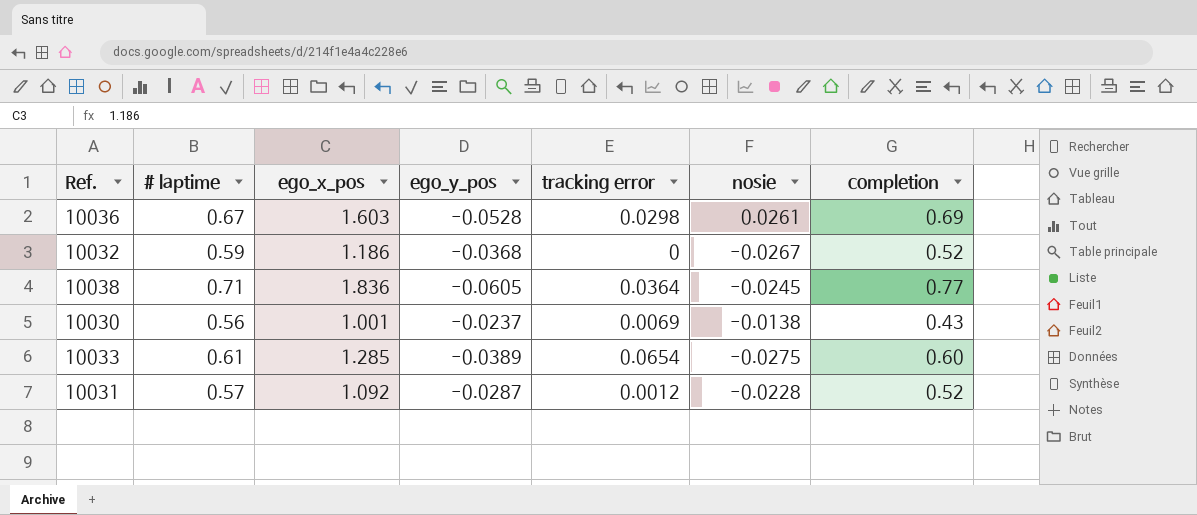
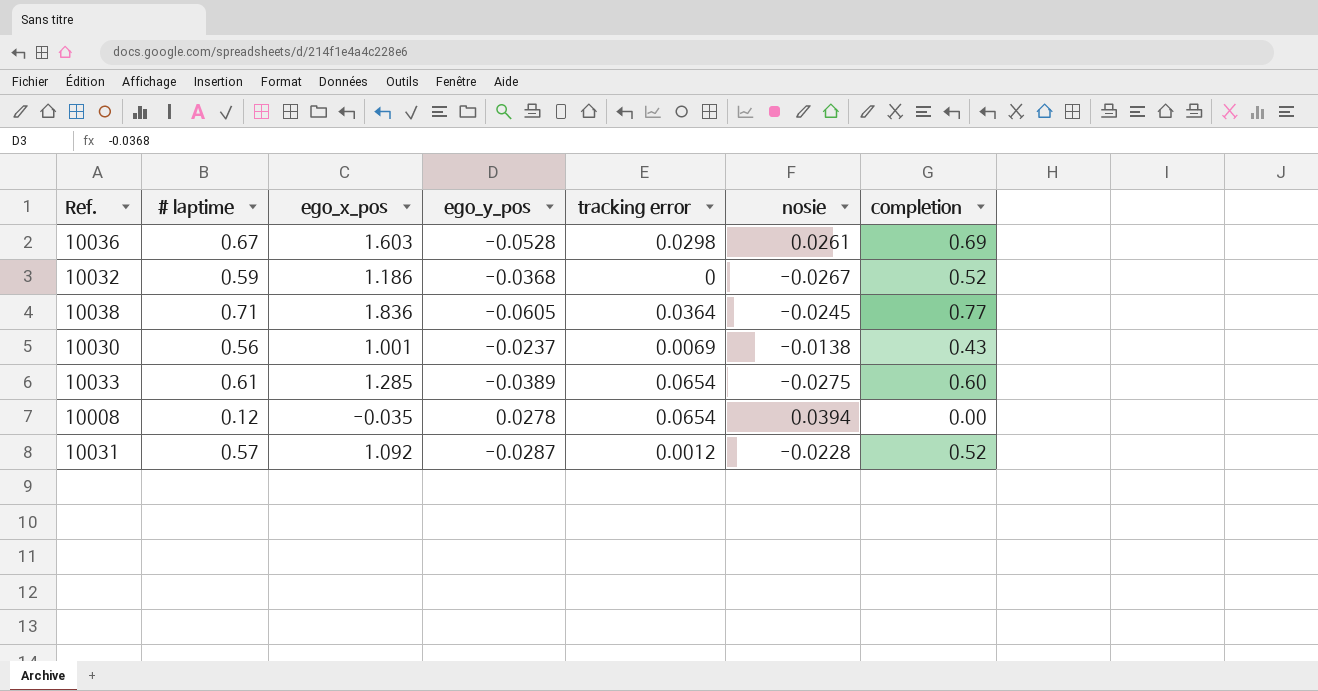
row 10008: none -> 0.12 | -0.035 | 0.0278 | 0.0654 | 0.0394 | 0.00

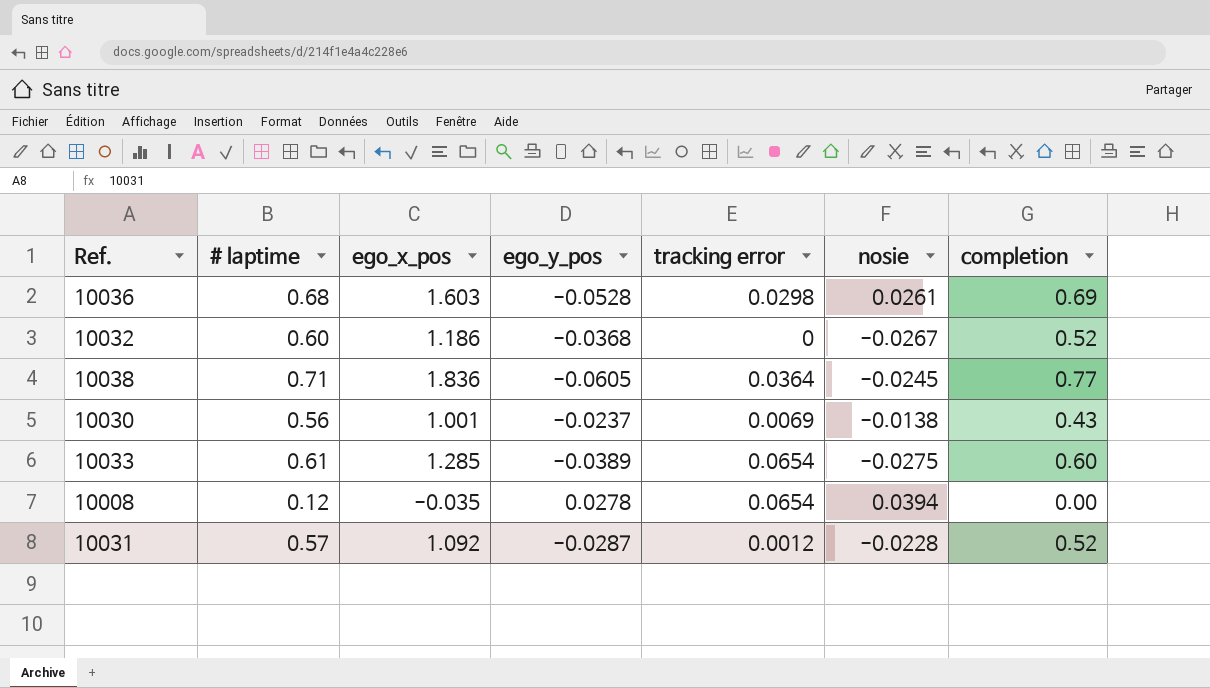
10036 | # laptime: 0.67 -> 0.68
10032 | # laptime: 0.59 -> 0.60

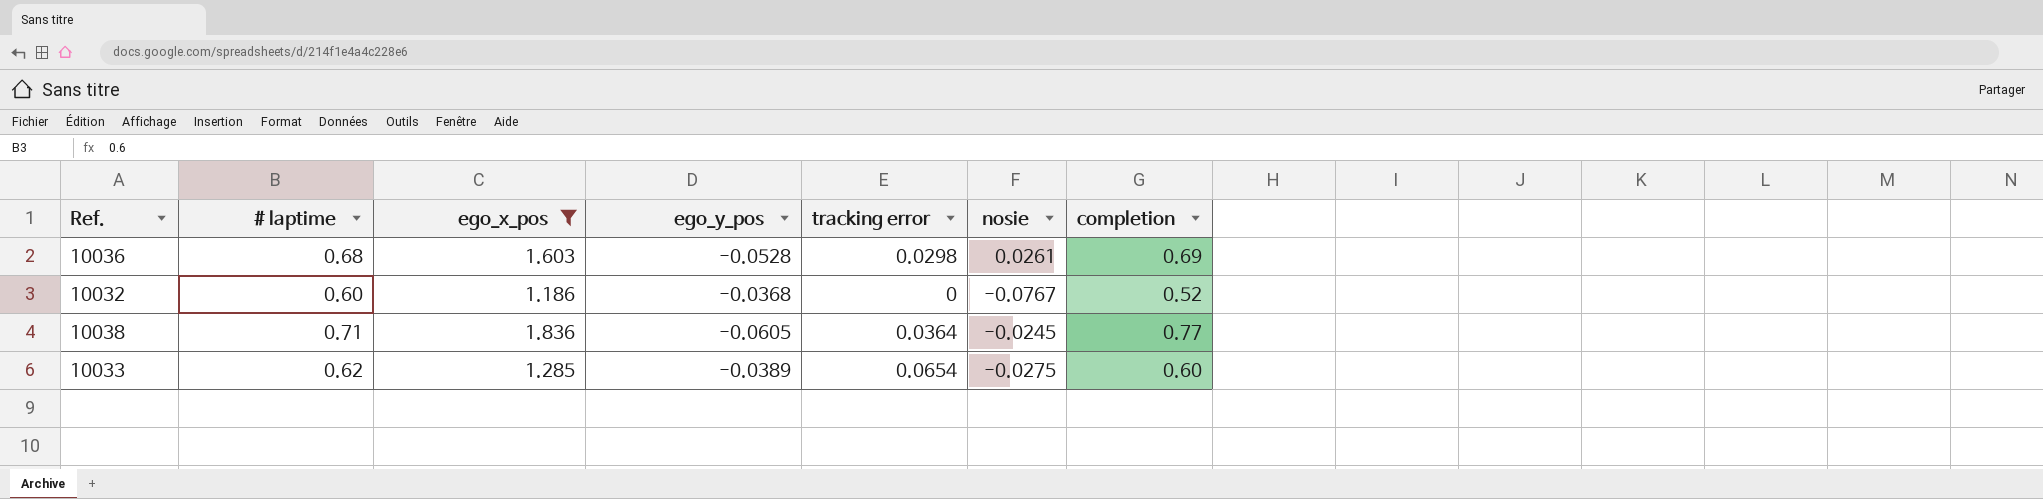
filter: none -> ego_x_pos >= 1.186
10032 | nosie: -0.0267 -> -0.0767
10033 | # laptime: 0.61 -> 0.62

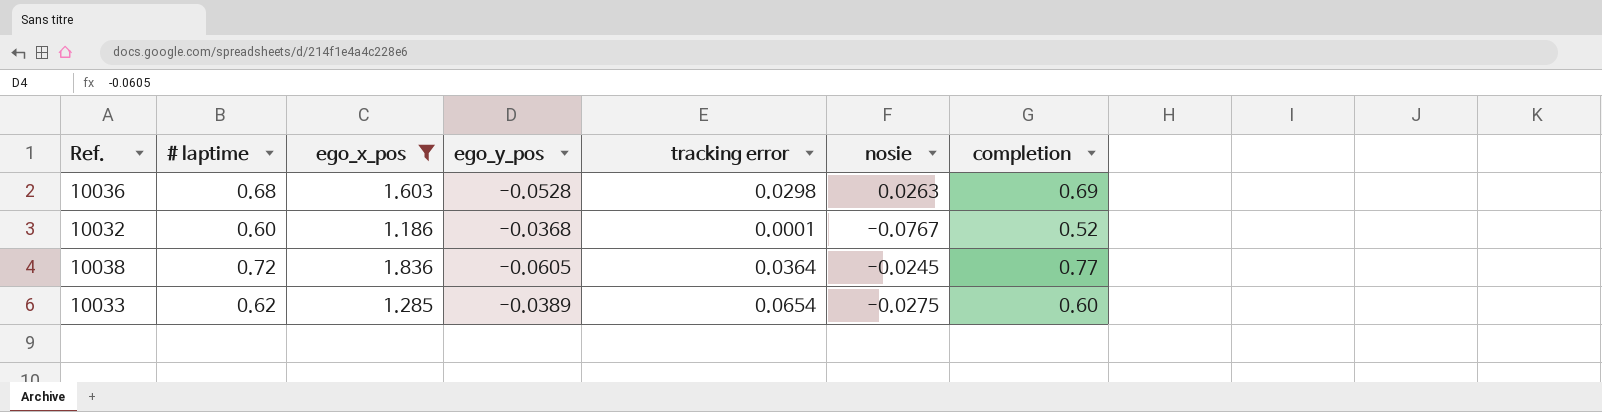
10036 | nosie: 0.0261 -> 0.0263
10032 | tracking error: 0 -> 0.0001
10038 | # laptime: 0.71 -> 0.72

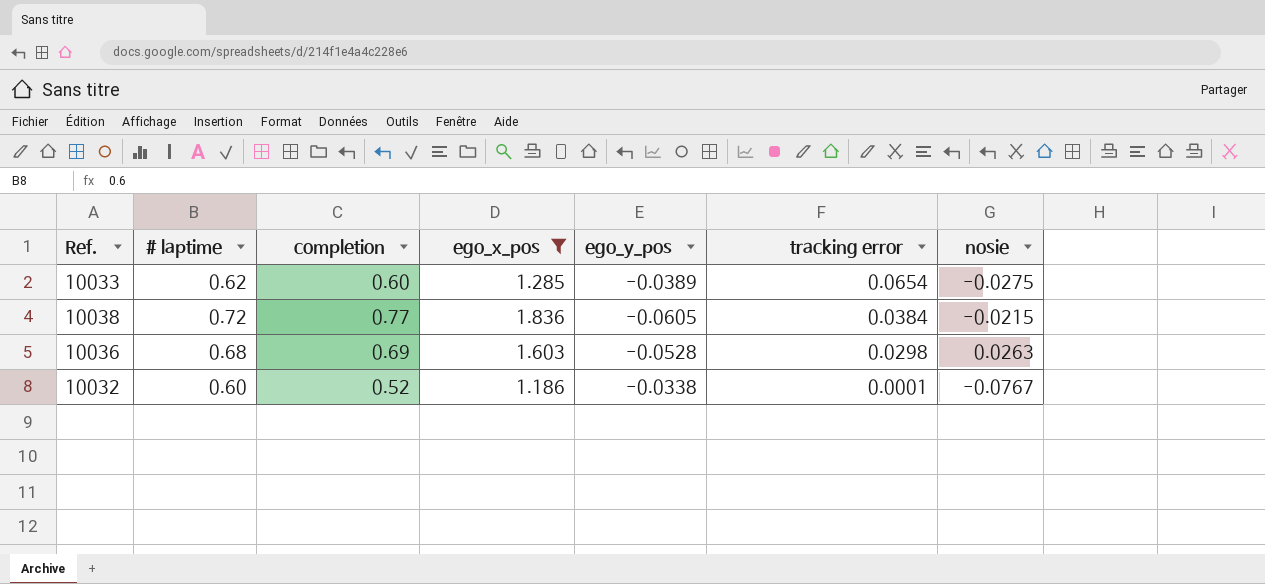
row order: none -> tracking error descending
column completion | position: 7 -> 3
10038 | tracking error: 0.0364 -> 0.0384
10038 | nosie: -0.0245 -> -0.0215
10032 | ego_y_pos: -0.0368 -> -0.0338

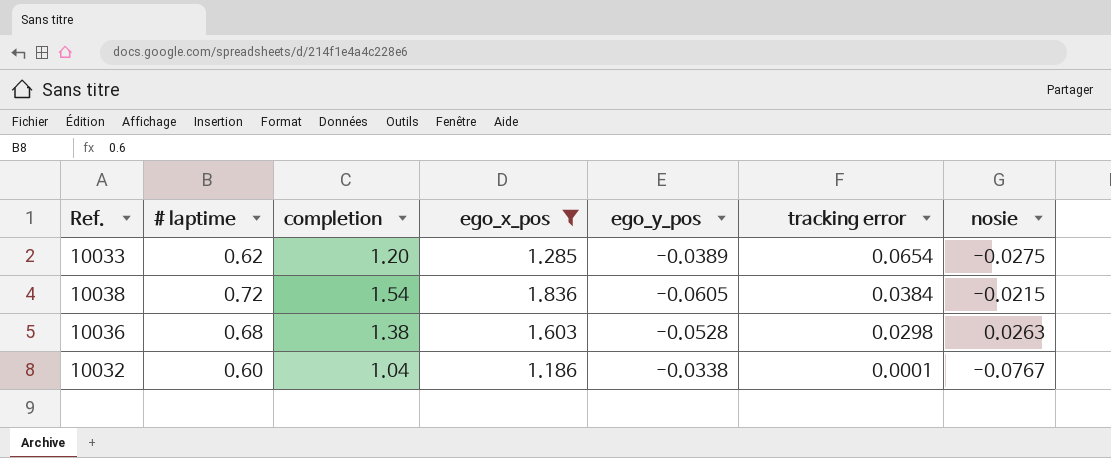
10033 | completion: 0.60 -> 1.20
10038 | completion: 0.77 -> 1.54
10036 | completion: 0.69 -> 1.38
10032 | completion: 0.52 -> 1.04

